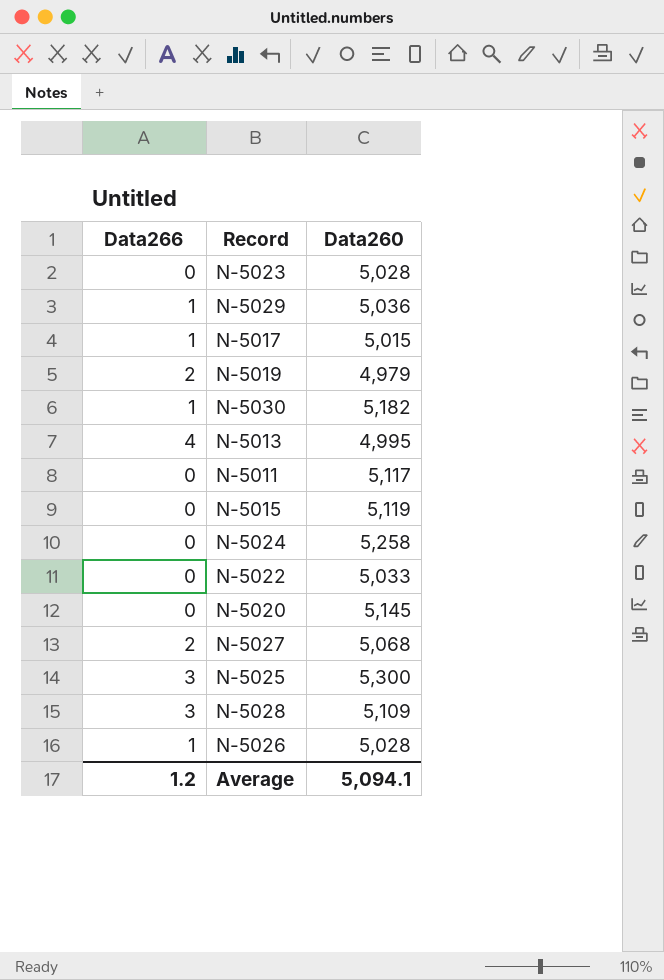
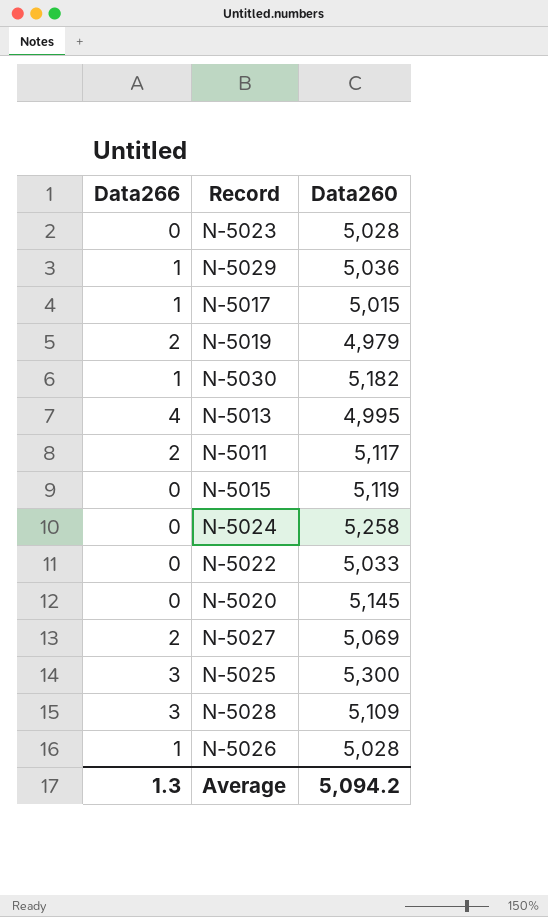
N-5011 | Data266: 0 -> 2
N-5027 | Data260: 5,068 -> 5,069
Average | Data266: 1.2 -> 1.3
Average | Data260: 5,094.1 -> 5,094.2

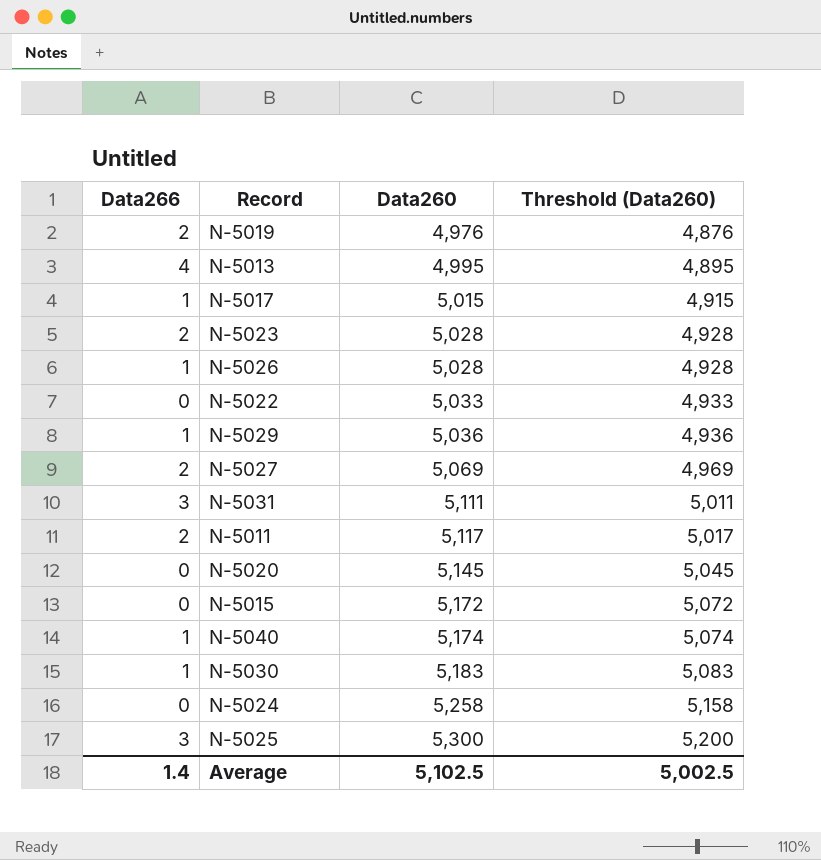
row order: none -> Data260 ascending
column Threshold (Data260) | formula: none -> [Data260] - 100
row N-5028: 3 | 5,109 -> none
N-5019 | Data260: 4,979 -> 4,976
N-5023 | Data266: 0 -> 2
row N-5031: none -> 3 | 5,111 | 5,011
N-5015 | Data260: 5,119 -> 5,172
row N-5040: none -> 1 | 5,174 | 5,074
N-5030 | Data260: 5,182 -> 5,183
Average | Data266: 1.3 -> 1.4
Average | Data260: 5,094.2 -> 5,102.5

